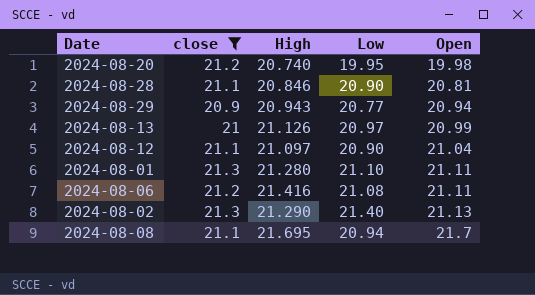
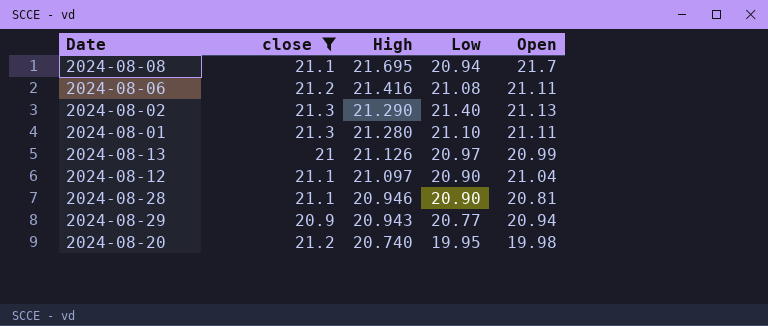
row order: Open ascending -> High descending
2024-08-28 | High: 20.846 -> 20.946

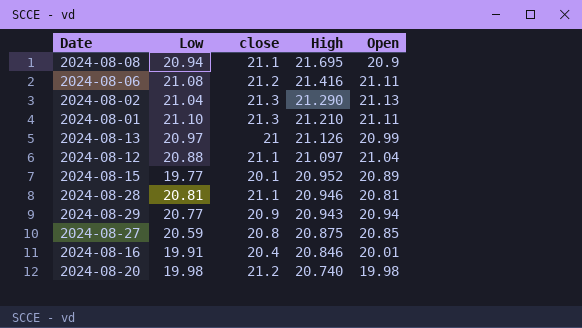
filter: close >= 20.9 -> none
column Low | position: 4 -> 2
2024-08-08 | Open: 21.7 -> 20.9
2024-08-02 | Low: 21.40 -> 21.04
2024-08-01 | High: 21.280 -> 21.210
2024-08-12 | Low: 20.90 -> 20.88
2024-08-28 | Low: 20.90 -> 20.81
2024-08-20 | Low: 19.95 -> 19.98

